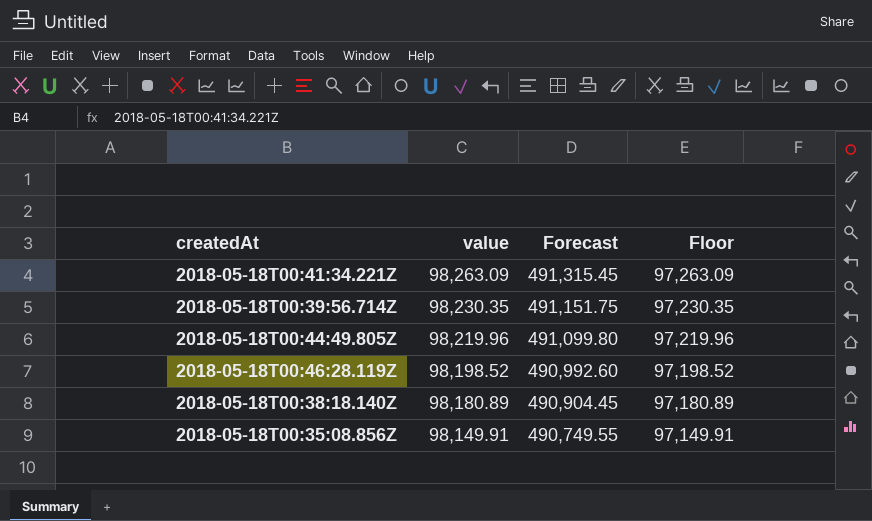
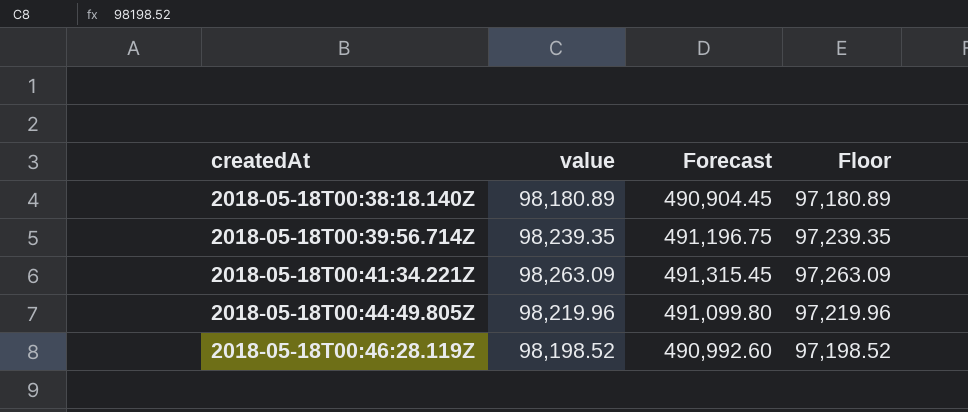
row order: value descending -> createdAt ascending
row 2018-05-18T00:35:08.856Z: 98,149.91 | 490,749.55 | 97,149.91 -> none
2018-05-18T00:39:56.714Z | value: 98,230.35 -> 98,239.35
2018-05-18T00:39:56.714Z | Forecast: 491,151.75 -> 491,196.75
2018-05-18T00:39:56.714Z | Floor: 97,230.35 -> 97,239.35

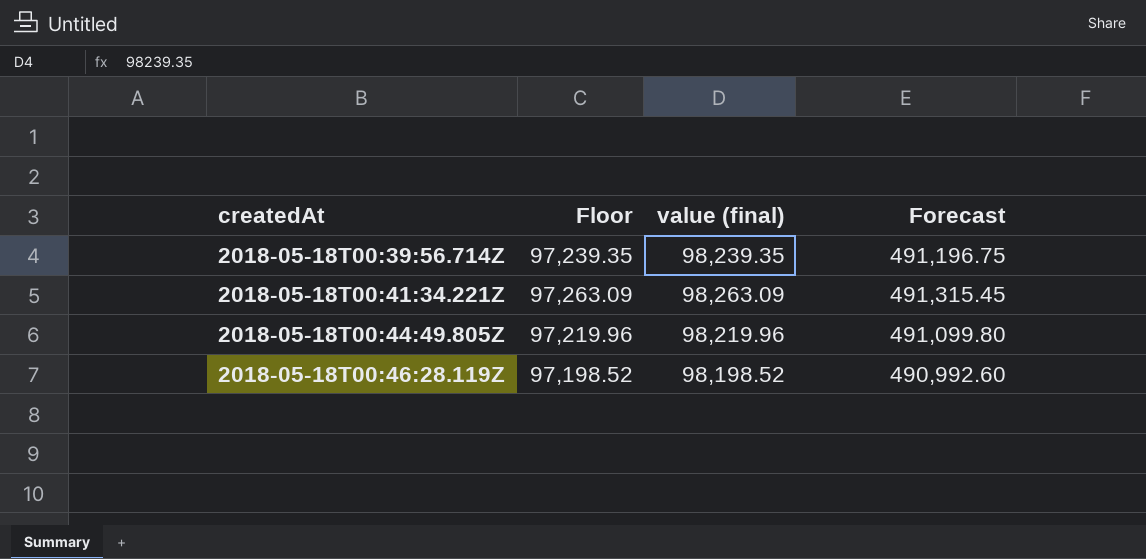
column Floor | position: 4 -> 2
column name: value -> value (final)
row 2018-05-18T00:38:18.140Z: 98,180.89 | 490,904.45 | 97,180.89 -> none

